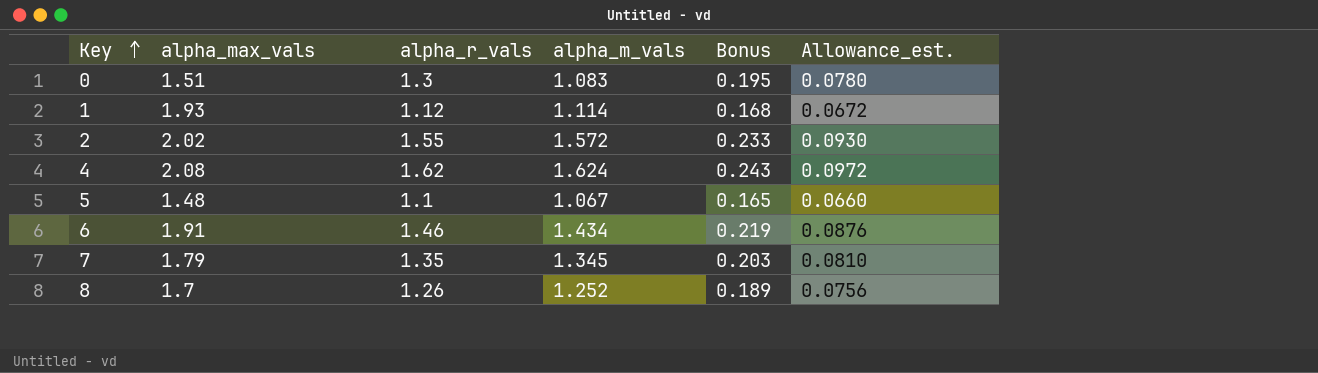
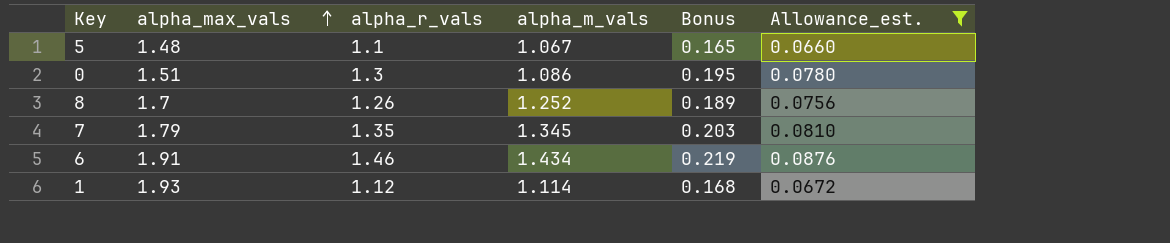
filter: none -> Allowance_est. <= 0.0876
row order: Key ascending -> alpha_max_vals ascending
0 | alpha_m_vals: 1.083 -> 1.086

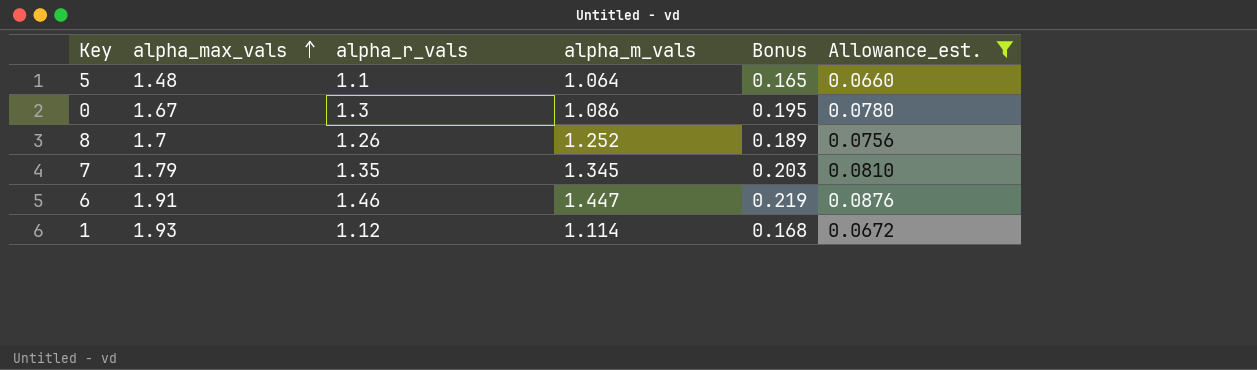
5 | alpha_m_vals: 1.067 -> 1.064
0 | alpha_max_vals: 1.51 -> 1.67
6 | alpha_m_vals: 1.434 -> 1.447

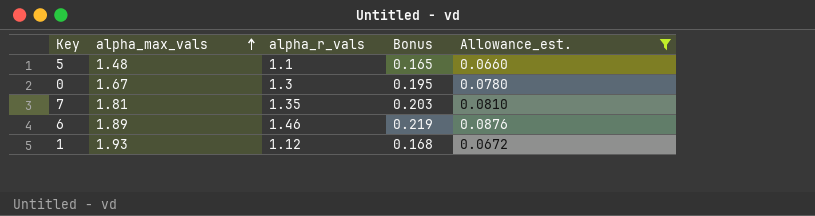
column alpha_m_vals | position: 4 -> none
row 8: 1.7 | 1.26 | 1.252 | 0.189 | 0.0756 -> none
7 | alpha_max_vals: 1.79 -> 1.81
6 | alpha_max_vals: 1.91 -> 1.89

